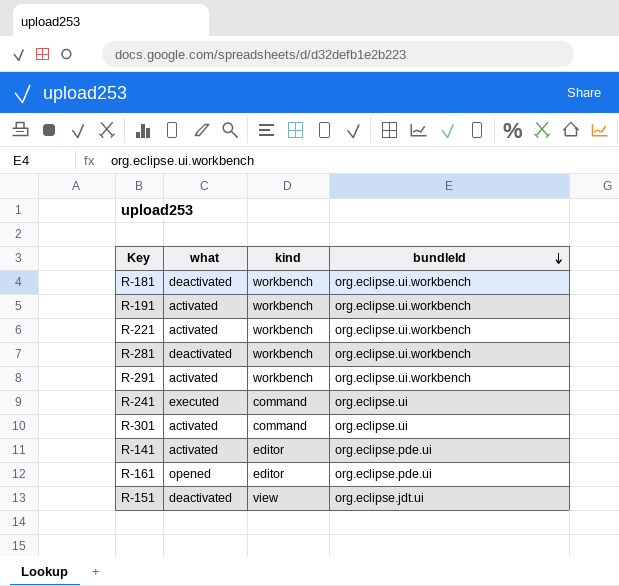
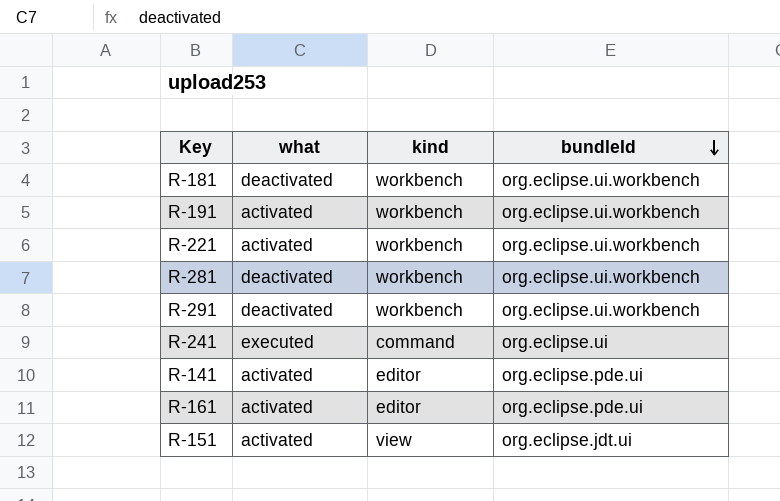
row R-301: activated | command | org.eclipse.ui -> none
R-291 | what: activated -> deactivated
R-161 | what: opened -> activated
R-151 | what: deactivated -> activated

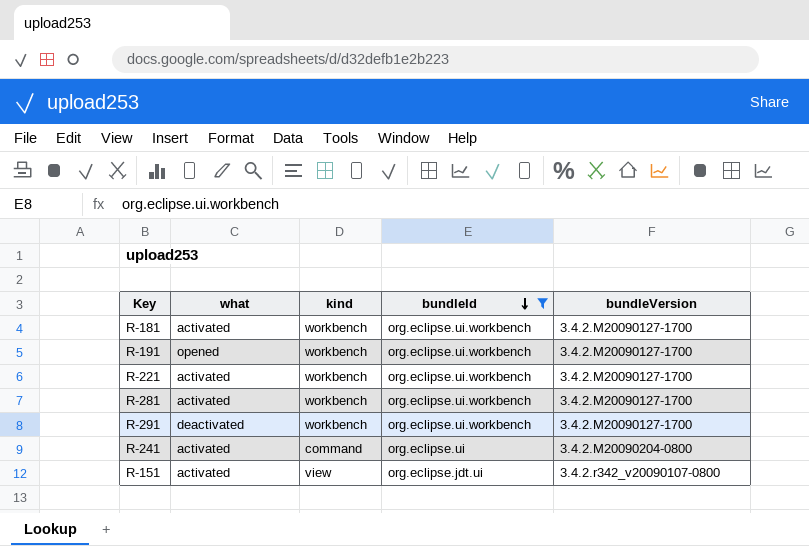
filter: none -> bundleId != org.eclipse.pde.ui
column bundleVersion | position: none -> 5
R-181 | what: deactivated -> activated
R-191 | what: activated -> opened
R-281 | what: deactivated -> activated
R-241 | what: executed -> activated

